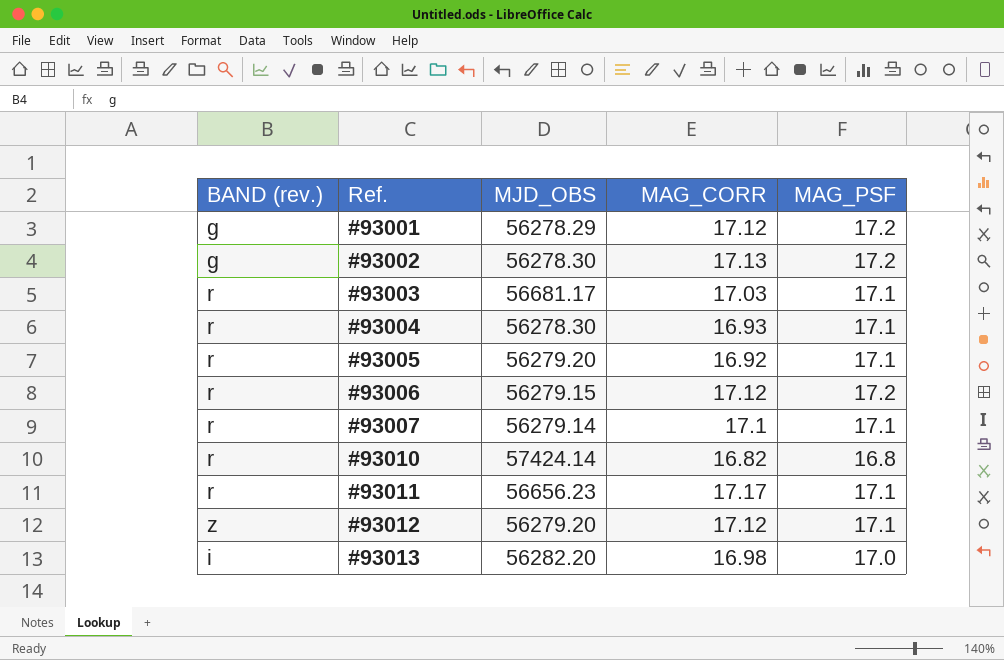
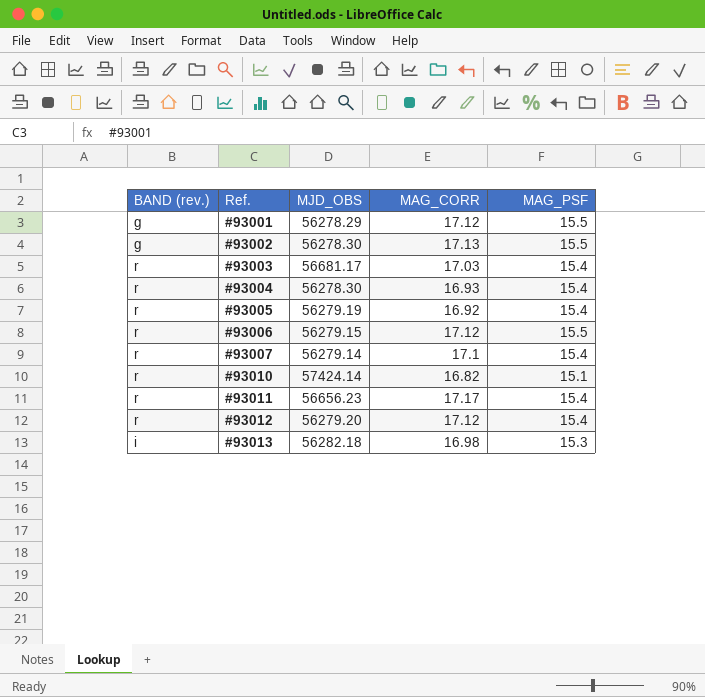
#93001 | MAG_PSF: 17.2 -> 15.5
#93002 | MAG_PSF: 17.2 -> 15.5
#93003 | MAG_PSF: 17.1 -> 15.4
#93004 | MAG_PSF: 17.1 -> 15.4
#93005 | MJD_OBS: 56279.20 -> 56279.19
#93005 | MAG_PSF: 17.1 -> 15.4
#93006 | MAG_PSF: 17.2 -> 15.5
#93007 | MAG_PSF: 17.1 -> 15.4
#93010 | MAG_PSF: 16.8 -> 15.1
#93011 | MAG_PSF: 17.1 -> 15.4
#93012 | BAND (rev.): z -> r
#93012 | MAG_PSF: 17.1 -> 15.4
#93013 | MJD_OBS: 56282.20 -> 56282.18
#93013 | MAG_PSF: 17.0 -> 15.3

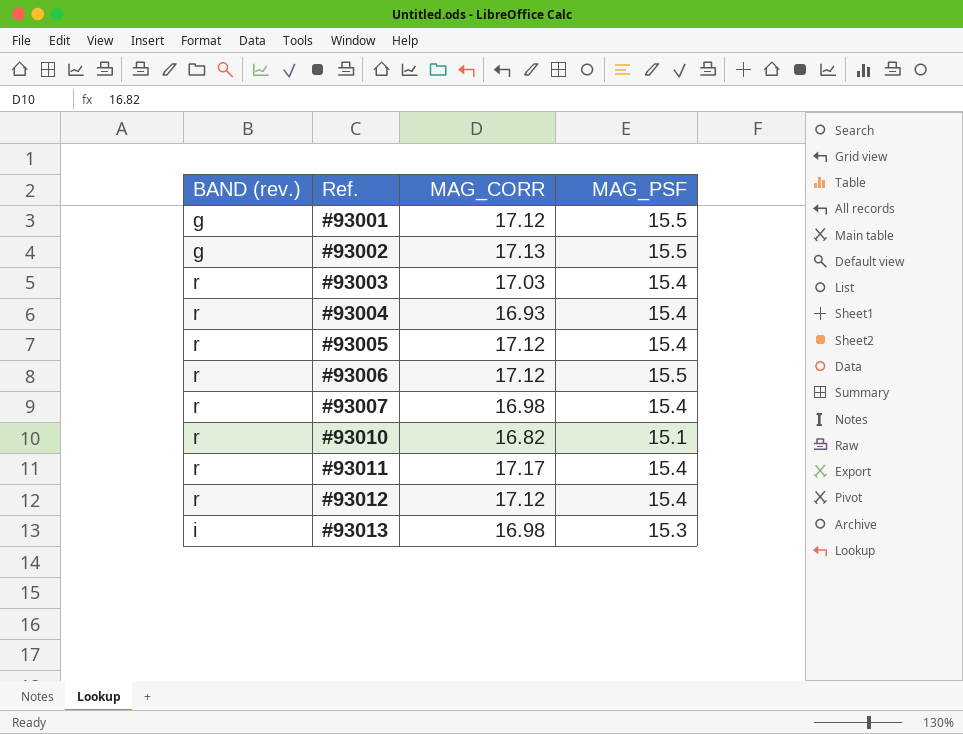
column MJD_OBS | position: 3 -> none
#93005 | MAG_CORR: 16.92 -> 17.12
#93007 | MAG_CORR: 17.1 -> 16.98

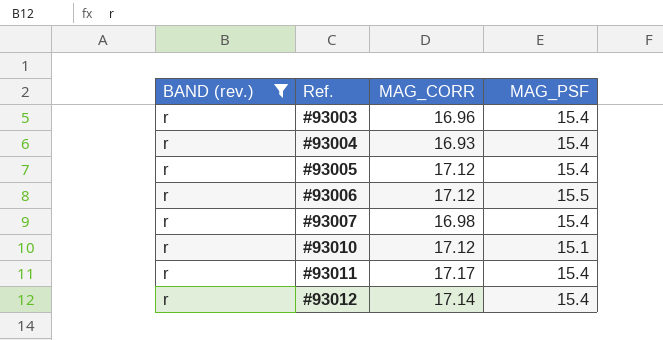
filter: none -> BAND (rev.) = r
#93003 | MAG_CORR: 17.03 -> 16.96
#93010 | MAG_CORR: 16.82 -> 17.12
#93012 | MAG_CORR: 17.12 -> 17.14

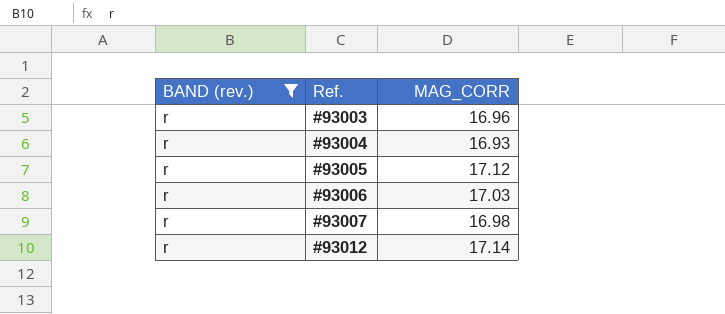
column MAG_PSF | position: 4 -> none
row #93010: r | 17.12 | 15.1 -> none
row #93011: r | 17.17 | 15.4 -> none
#93006 | MAG_CORR: 17.12 -> 17.03

